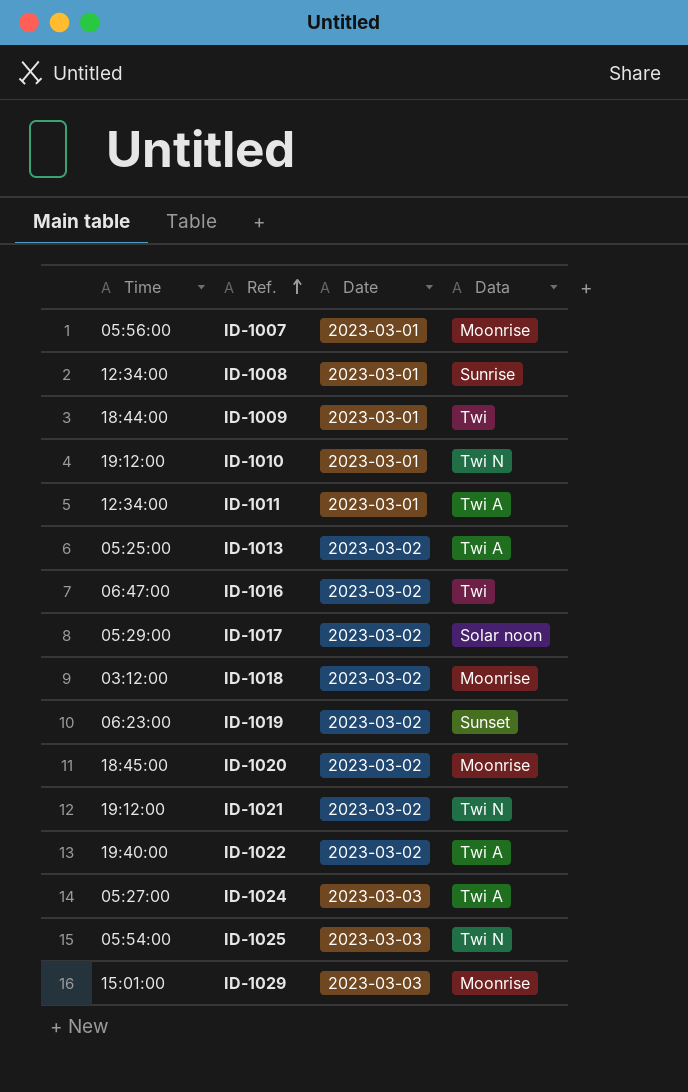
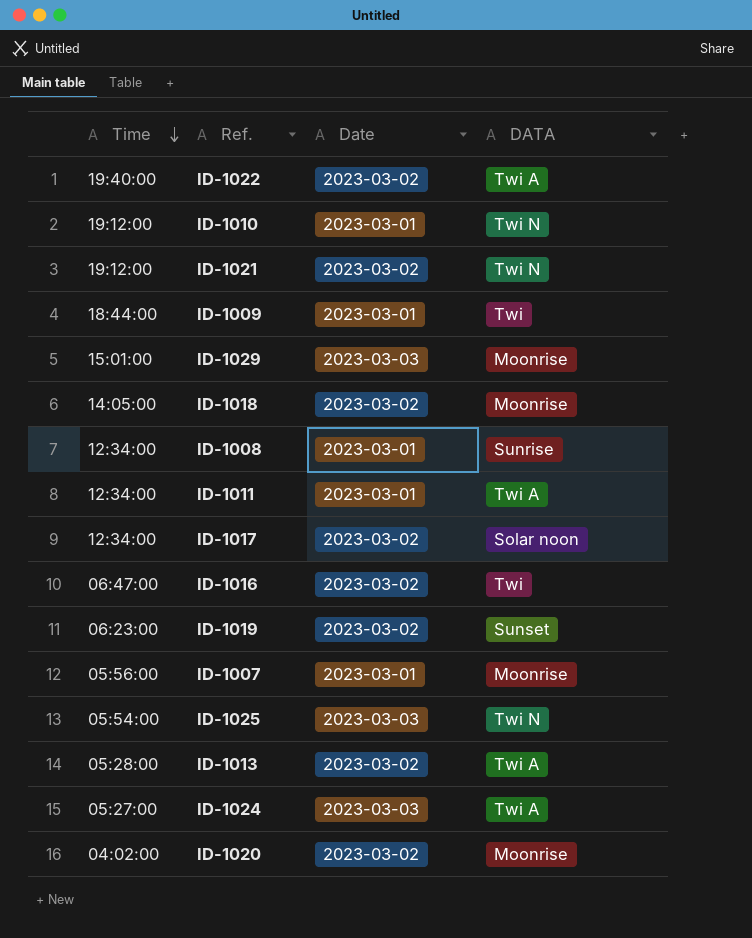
row order: Ref. ascending -> Time descending
column name: Data -> DATA
ID-1018 | Time: 03:12:00 -> 14:05:00
ID-1017 | Time: 05:29:00 -> 12:34:00
ID-1013 | Time: 05:25:00 -> 05:28:00
ID-1020 | Time: 18:45:00 -> 04:02:00

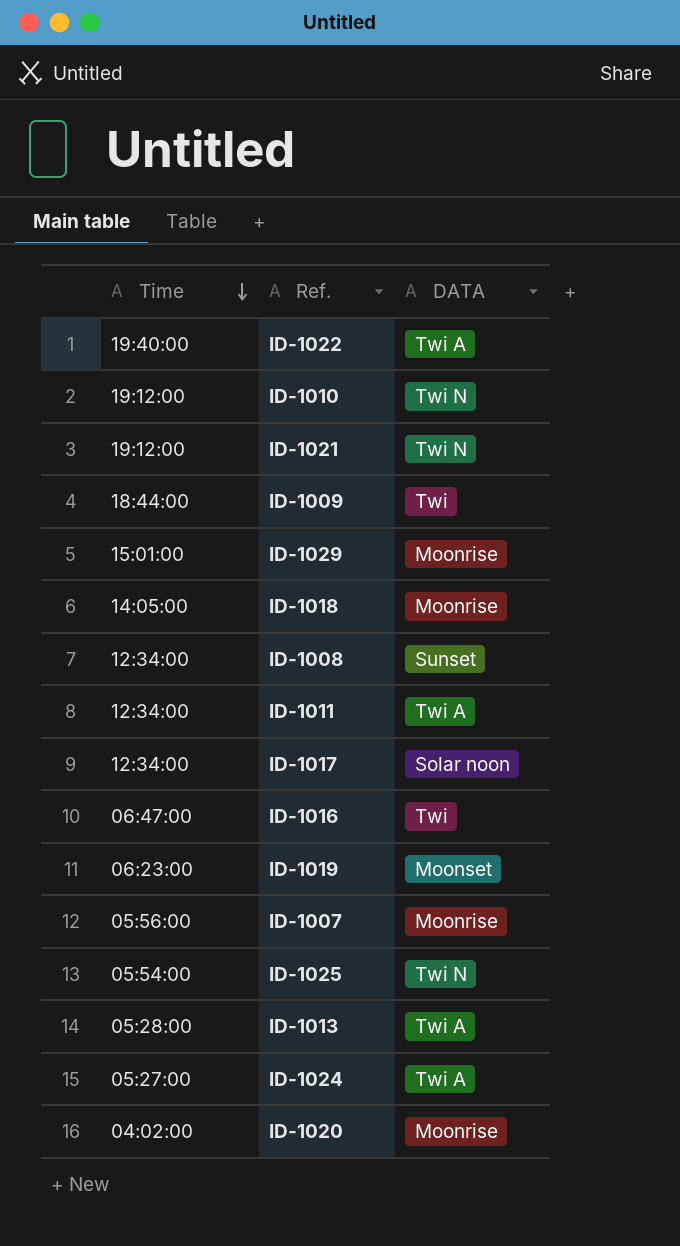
column Date | position: 3 -> none
ID-1008 | DATA: Sunrise -> Sunset
ID-1019 | DATA: Sunset -> Moonset

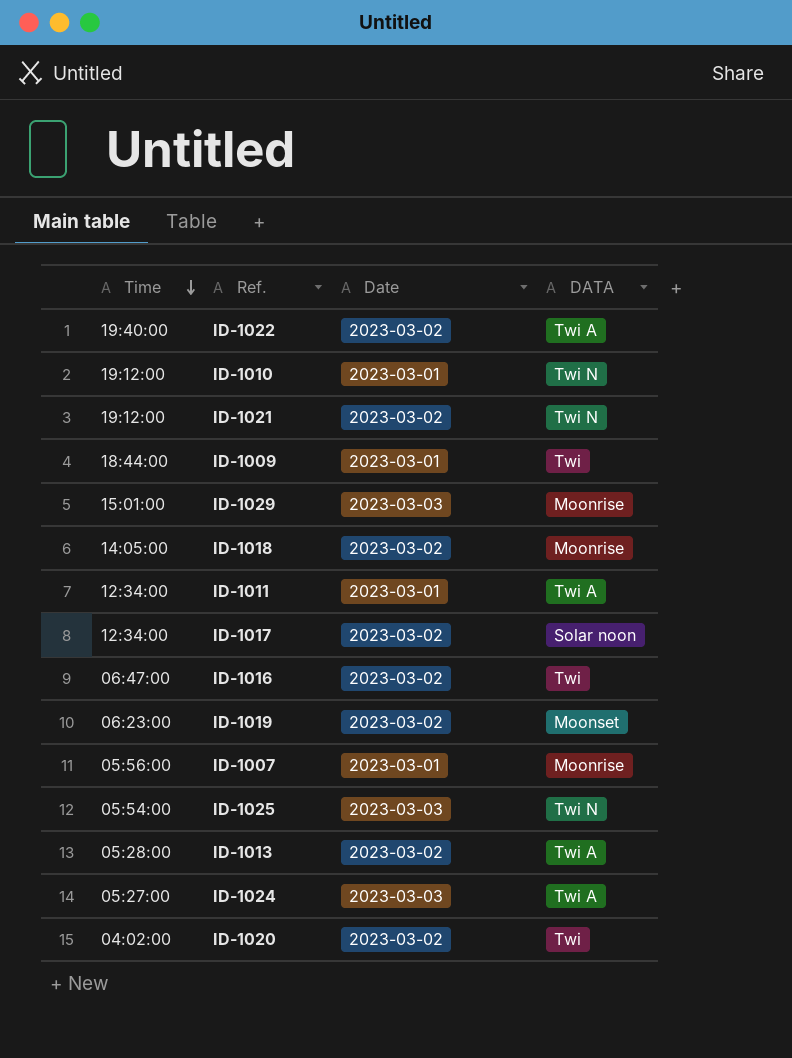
column Date | position: none -> 3
row ID-1008: 12:34:00 | Sunset -> none
ID-1020 | DATA: Moonrise -> Twi

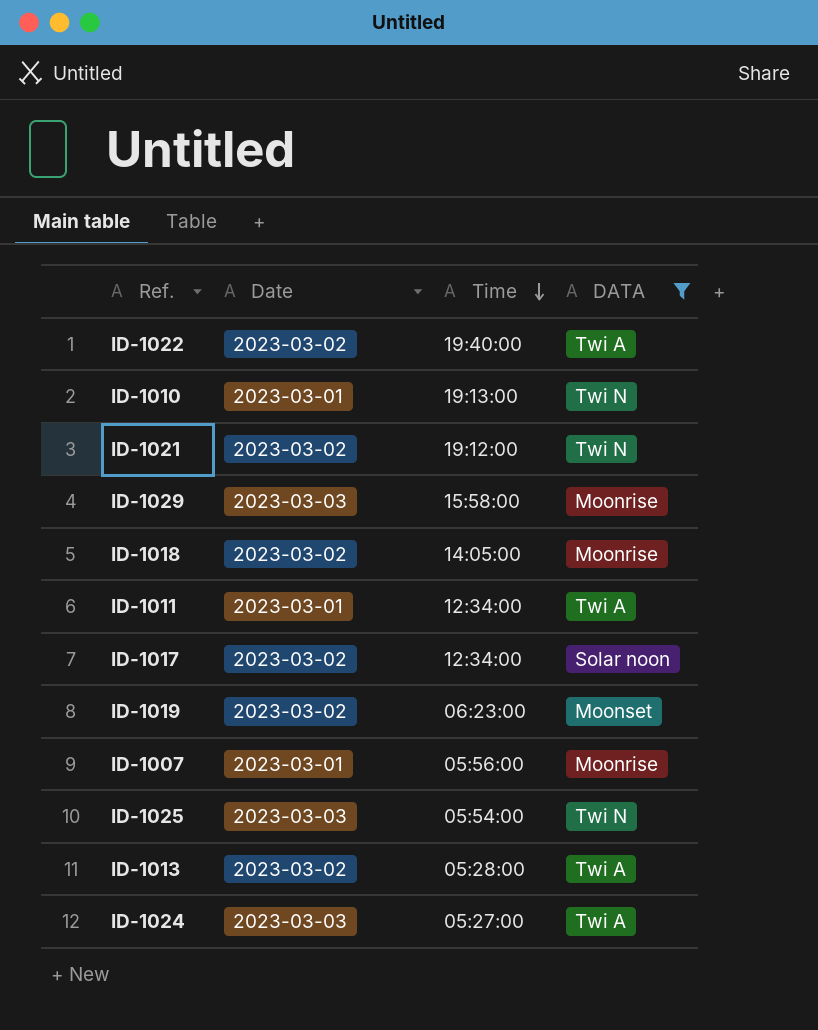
filter: none -> DATA != Twi
column Time | position: 1 -> 3
ID-1010 | Time: 19:12:00 -> 19:13:00
ID-1029 | Time: 15:01:00 -> 15:58:00

